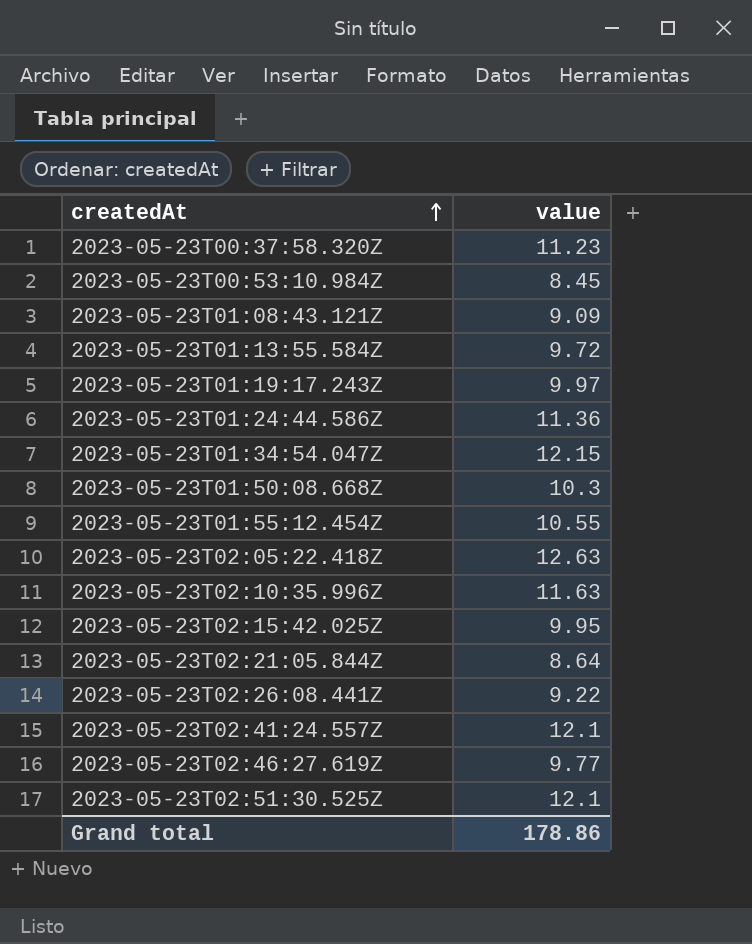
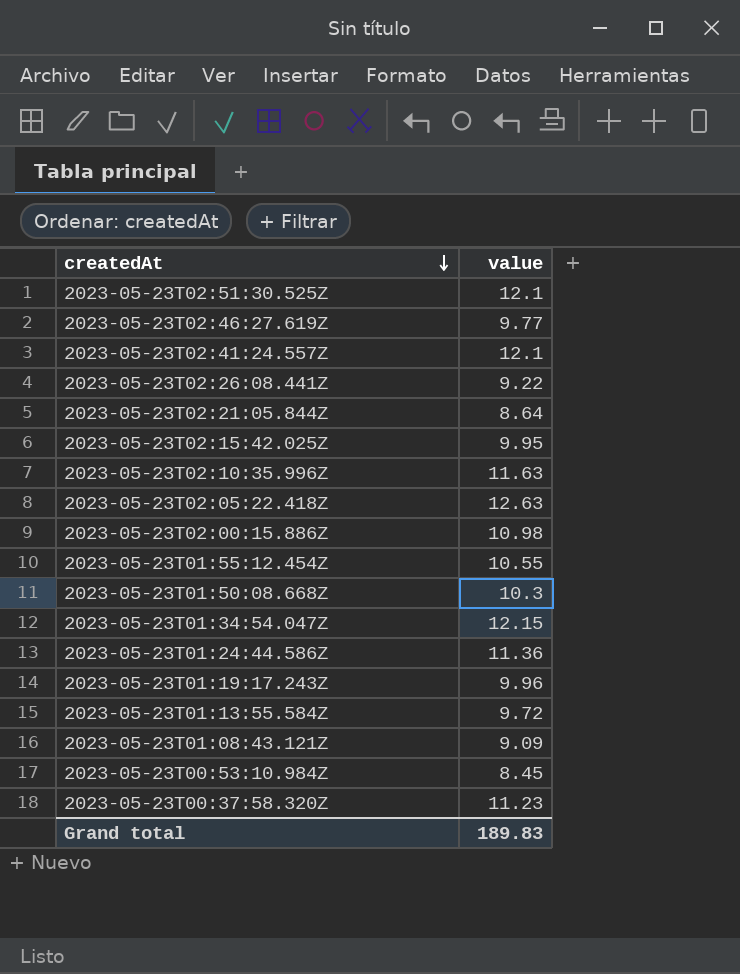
row order: createdAt ascending -> createdAt descending
row 2023-05-23T02:00:15.886Z: none -> 10.98
2023-05-23T01:19:17.243Z | value: 9.97 -> 9.96
Grand total | value: 178.86 -> 189.83

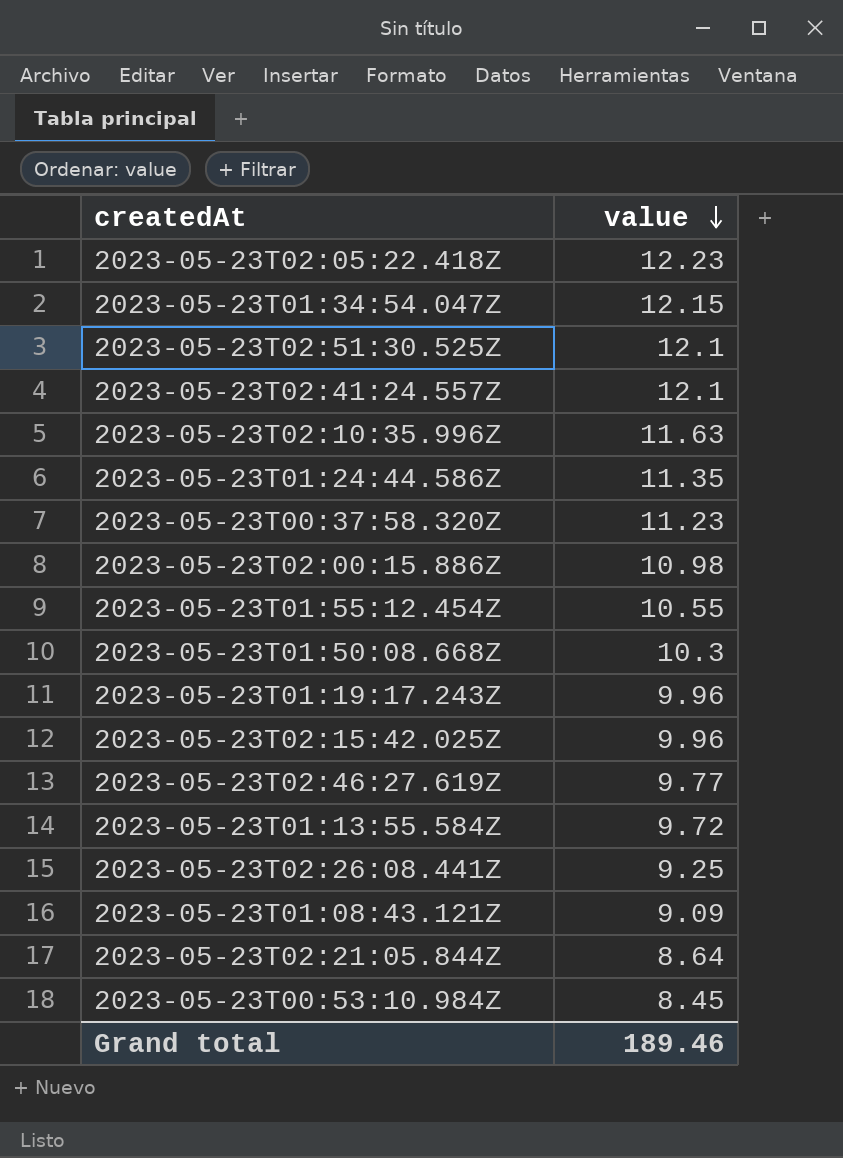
row order: createdAt descending -> value descending
2023-05-23T02:05:22.418Z | value: 12.63 -> 12.23
2023-05-23T01:24:44.586Z | value: 11.36 -> 11.35
2023-05-23T02:15:42.025Z | value: 9.95 -> 9.96
2023-05-23T02:26:08.441Z | value: 9.22 -> 9.25
Grand total | value: 189.83 -> 189.46

